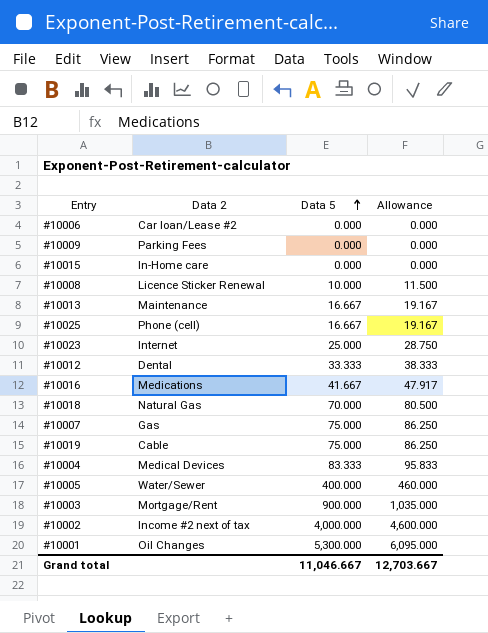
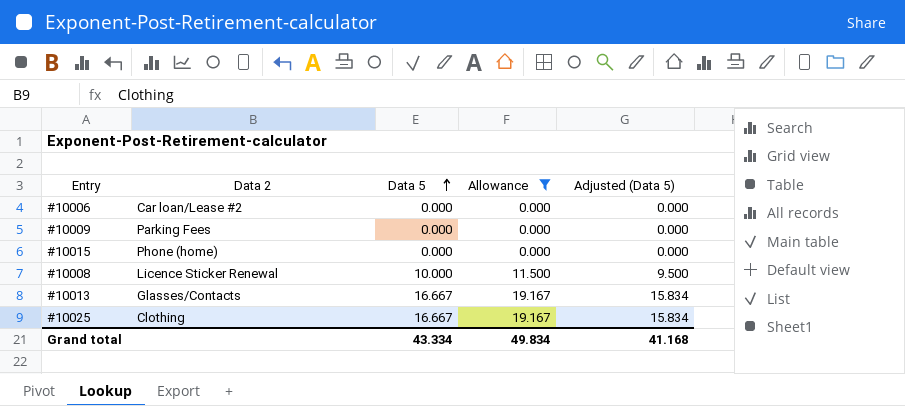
filter: none -> Allowance <= 19.167
column Adjusted (Data 5) | formula: none -> [Data 5] * 0.95
#10015 | Data 2: In-Home care -> Phone (home)
#10013 | Data 2: Maintenance -> Glasses/Contacts
#10025 | Data 2: Phone (cell) -> Clothing
Grand total | Data 5: 11,046.667 -> 43.334
Grand total | Allowance: 12,703.667 -> 49.834

